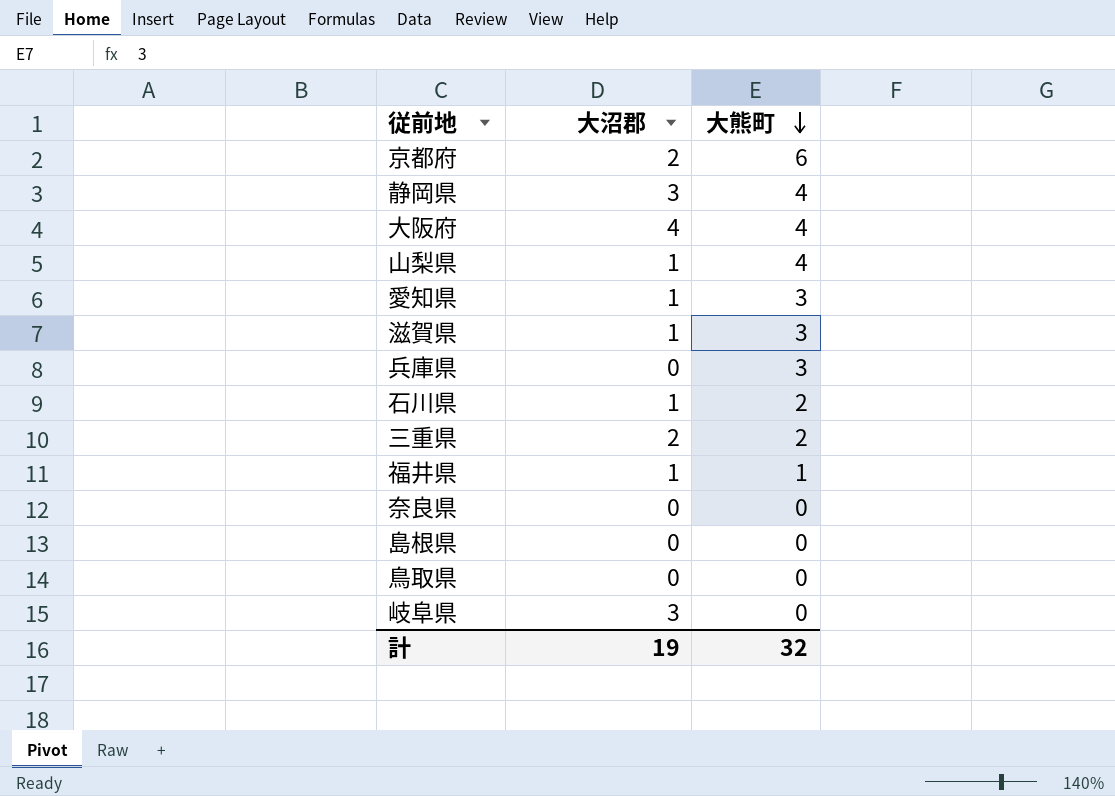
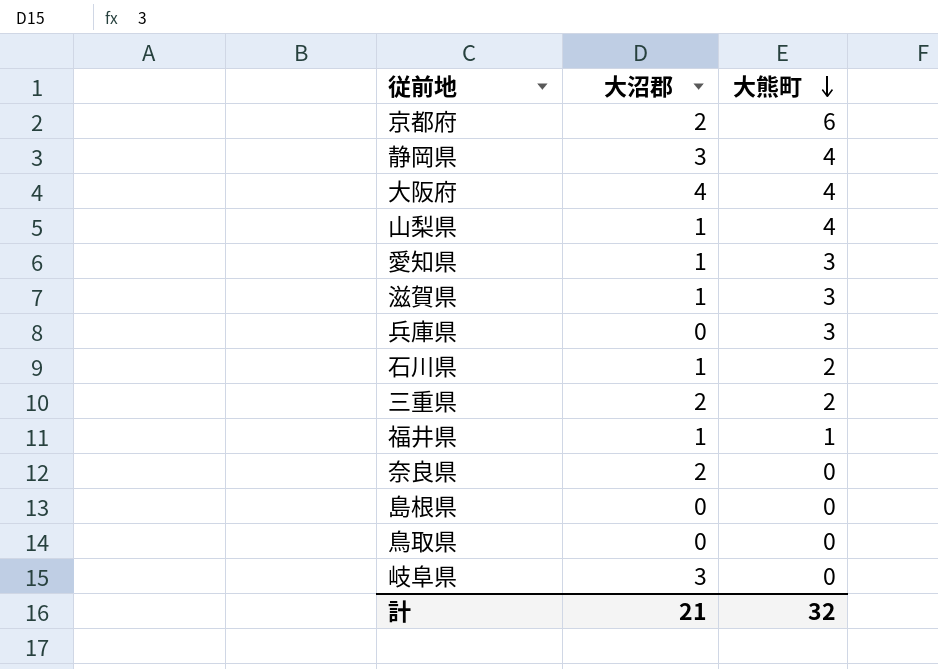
奈良県 | 大沼郡: 0 -> 2
計 | 大沼郡: 19 -> 21

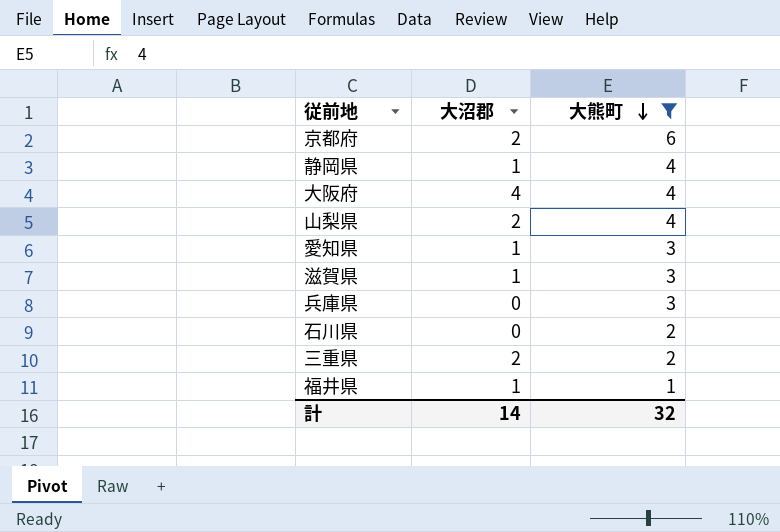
filter: none -> 大熊町 != 0
静岡県 | 大沼郡: 3 -> 1
山梨県 | 大沼郡: 1 -> 2
石川県 | 大沼郡: 1 -> 0
計 | 大沼郡: 21 -> 14

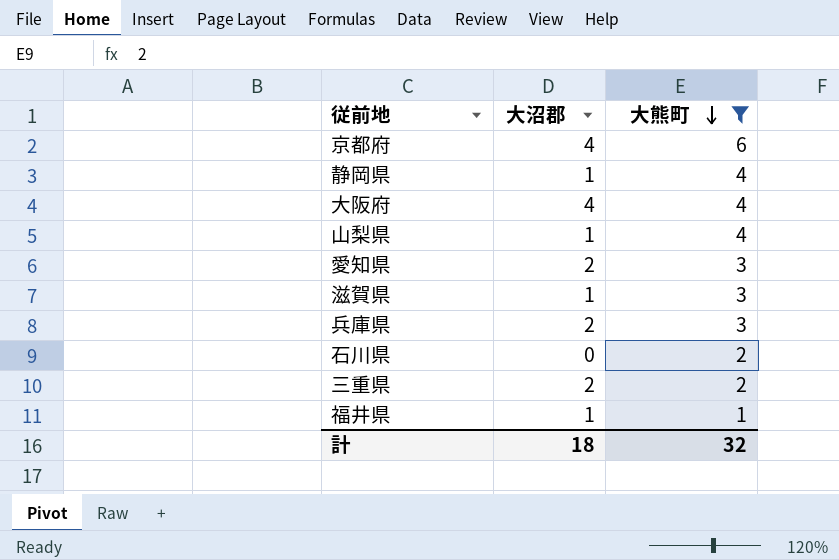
京都府 | 大沼郡: 2 -> 4
山梨県 | 大沼郡: 2 -> 1
愛知県 | 大沼郡: 1 -> 2
兵庫県 | 大沼郡: 0 -> 2
計 | 大沼郡: 14 -> 18

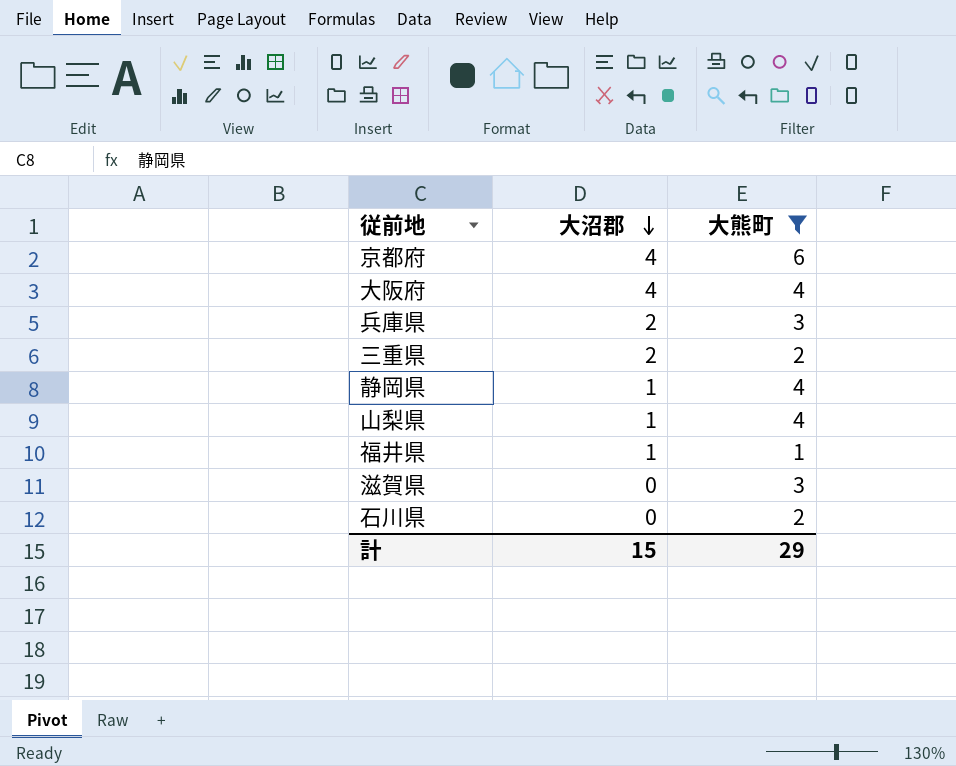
row order: 大熊町 descending -> 大沼郡 descending
row 愛知県: 2 | 3 -> none
滋賀県 | 大沼郡: 1 -> 0
計 | 大沼郡: 18 -> 15
計 | 大熊町: 32 -> 29

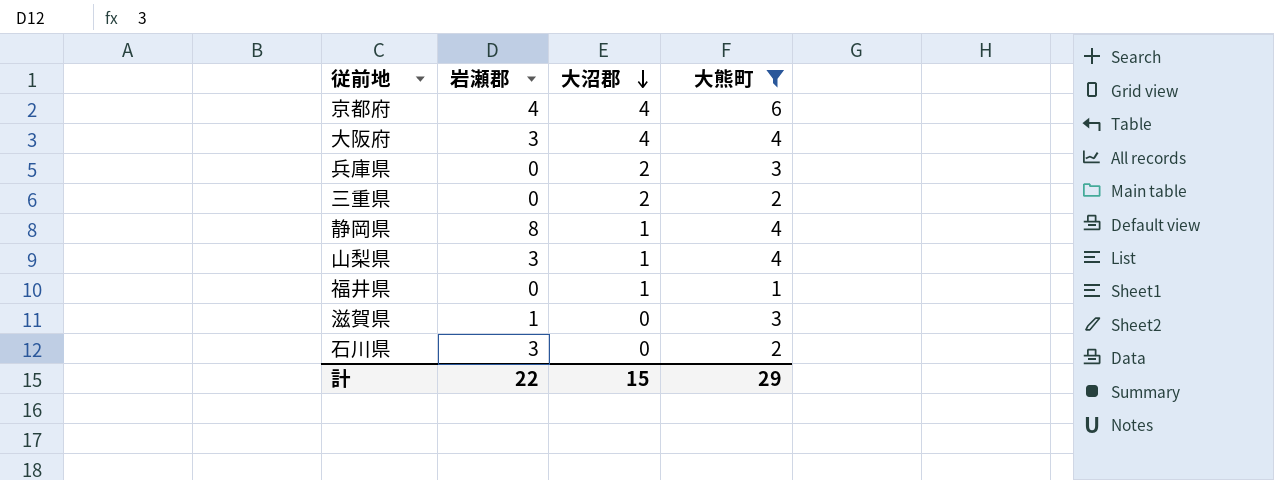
column 岩瀬郡 | position: none -> 2

